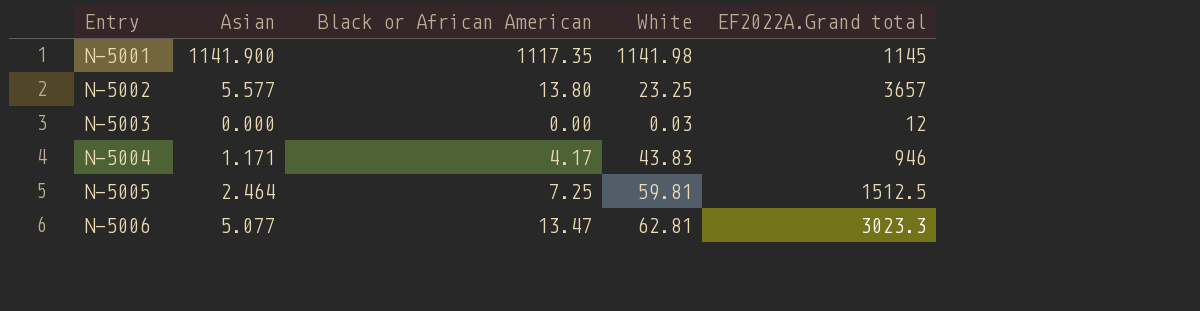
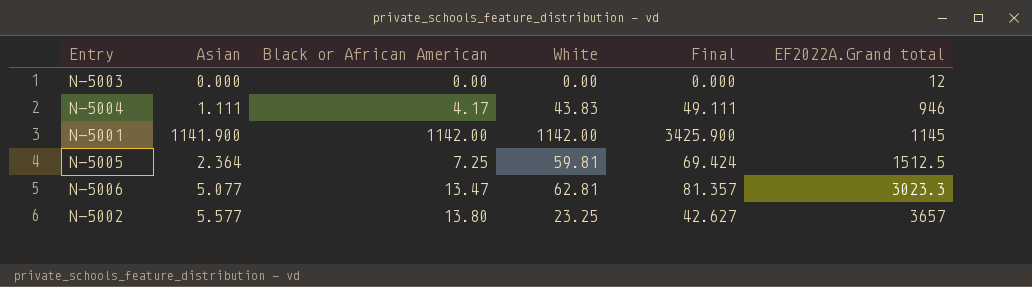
row order: Entry ascending -> EF2022A.Grand total ascending
column Final | formula: none -> [Asian] + [Black or African American] + [White]
N-5003 | White: 0.03 -> 0.00
N-5004 | Asian: 1.171 -> 1.111
N-5001 | Black or African American: 1117.35 -> 1142.00
N-5001 | White: 1141.98 -> 1142.00
N-5005 | Asian: 2.464 -> 2.364

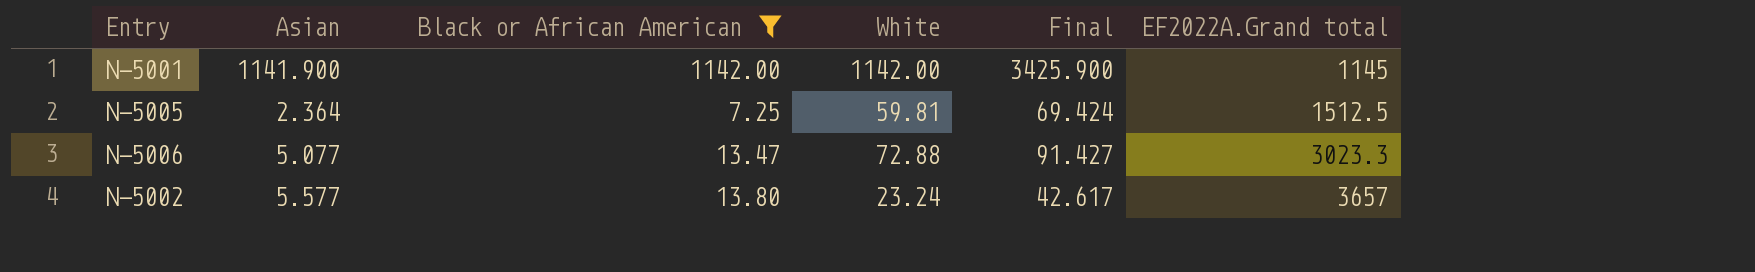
filter: none -> Black or African American >= 7.25
N-5006 | White: 62.81 -> 72.88
N-5006 | Final: 81.357 -> 91.427
N-5002 | White: 23.25 -> 23.24
N-5002 | Final: 42.627 -> 42.617

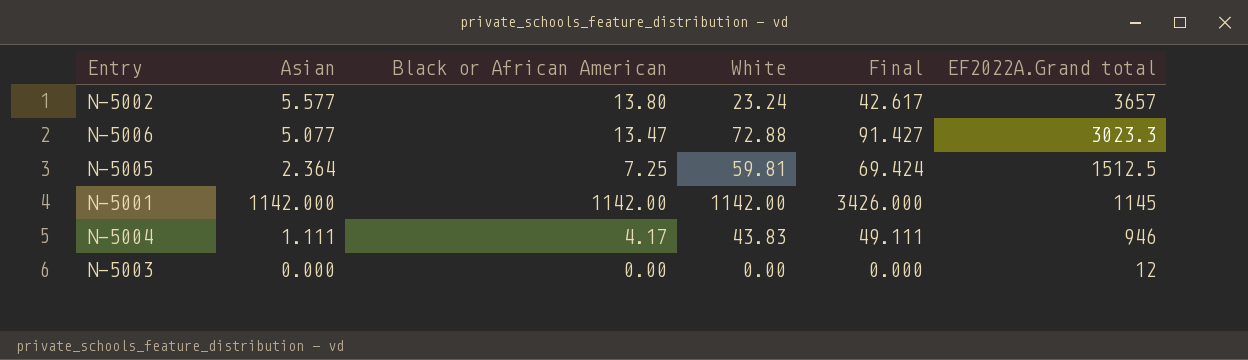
filter: Black or African American >= 7.25 -> none
row order: EF2022A.Grand total ascending -> EF2022A.Grand total descending
N-5001 | Asian: 1141.900 -> 1142.000
N-5001 | Final: 3425.900 -> 3426.000

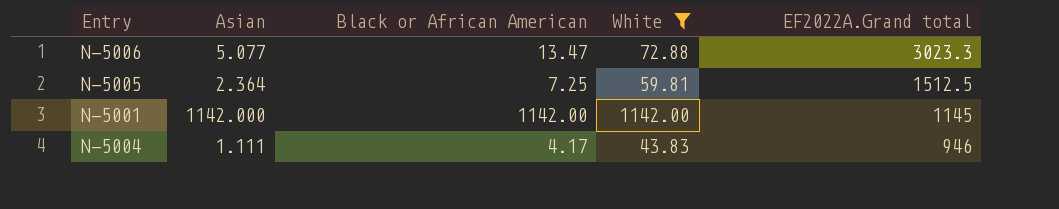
filter: none -> White >= 43.83
column Final | formula: [Asian] + [Black or African American] + [White] -> none

